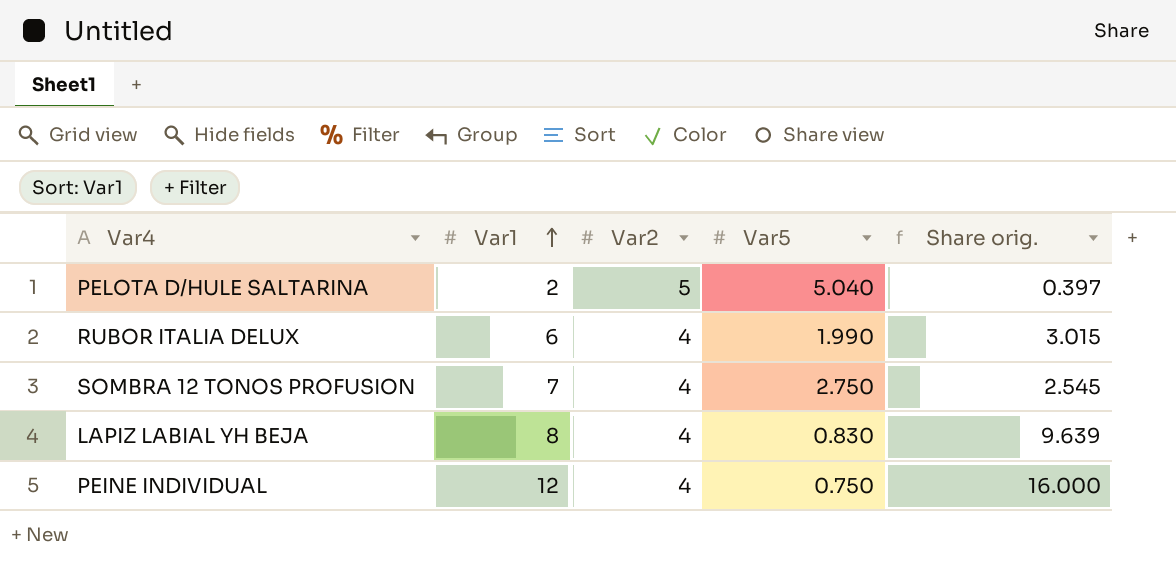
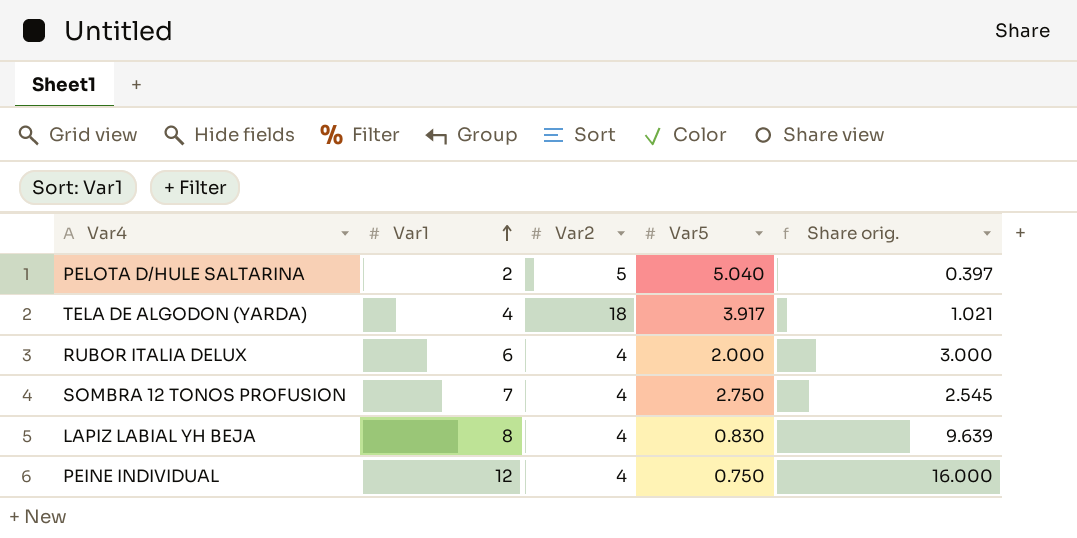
row TELA DE ALGODON (YARDA): none -> 4 | 18 | 3.917 | 1.021
RUBOR ITALIA DELUX | Var5: 1.990 -> 2.000
RUBOR ITALIA DELUX | Share orig.: 3.015 -> 3.000

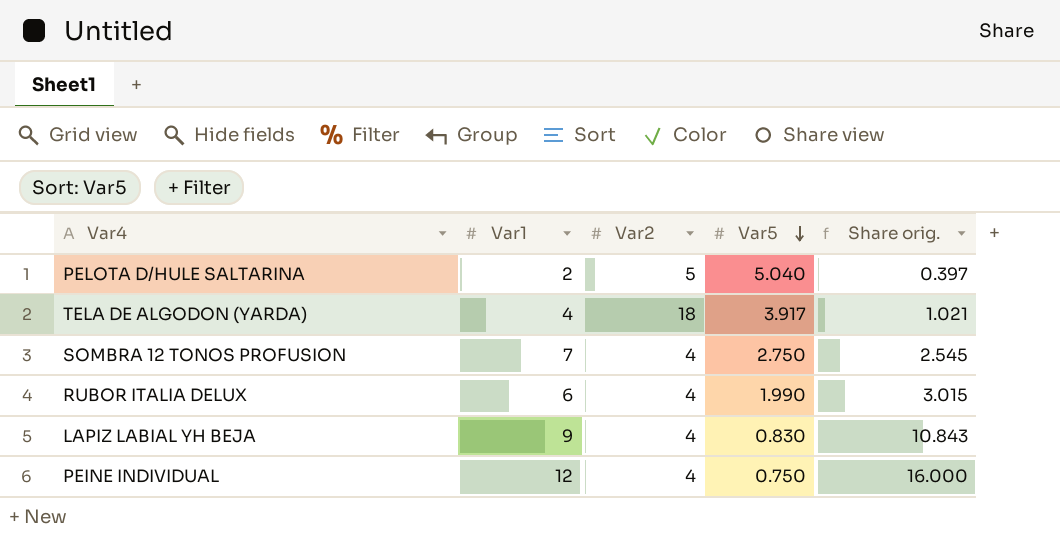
row order: Var1 ascending -> Var5 descending
RUBOR ITALIA DELUX | Var5: 2.000 -> 1.990
RUBOR ITALIA DELUX | Share orig.: 3.000 -> 3.015
LAPIZ LABIAL YH BEJA | Var1: 8 -> 9
LAPIZ LABIAL YH BEJA | Share orig.: 9.639 -> 10.843

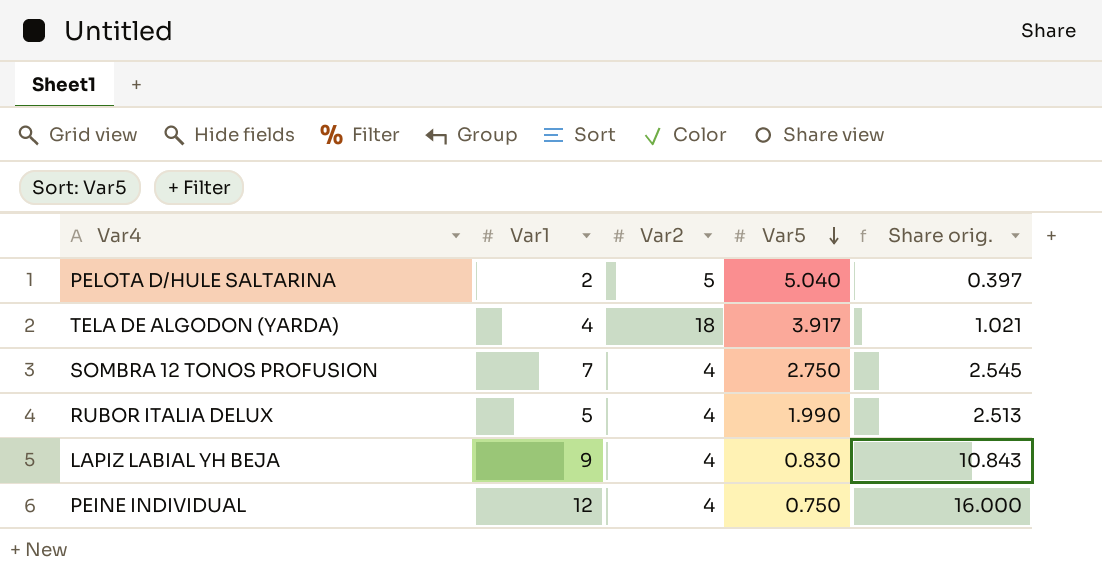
RUBOR ITALIA DELUX | Var1: 6 -> 5
RUBOR ITALIA DELUX | Share orig.: 3.015 -> 2.513

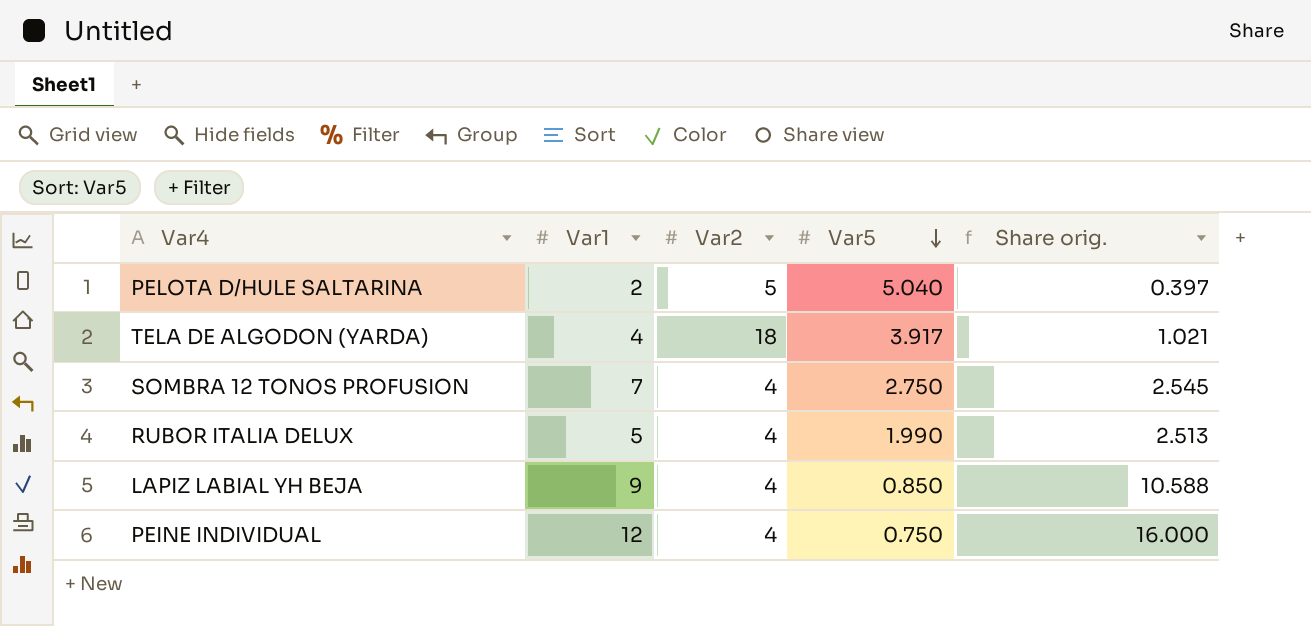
LAPIZ LABIAL YH BEJA | Var5: 0.830 -> 0.850
LAPIZ LABIAL YH BEJA | Share orig.: 10.843 -> 10.588

